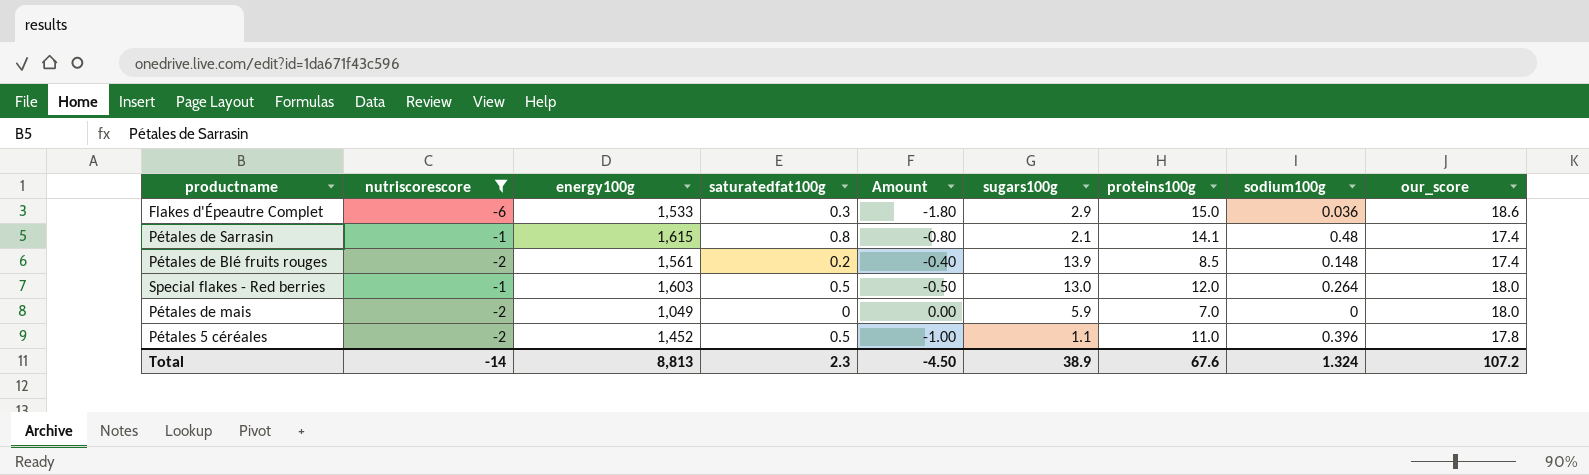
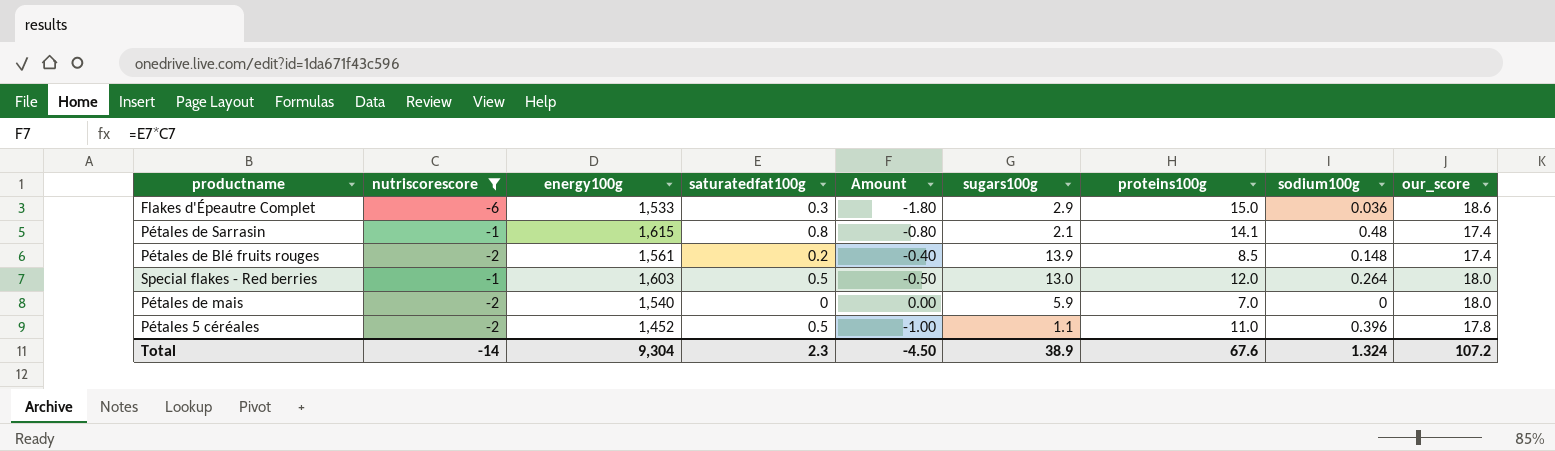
Pétales de mais | energy100g: 1,049 -> 1,540
Total | energy100g: 8,813 -> 9,304

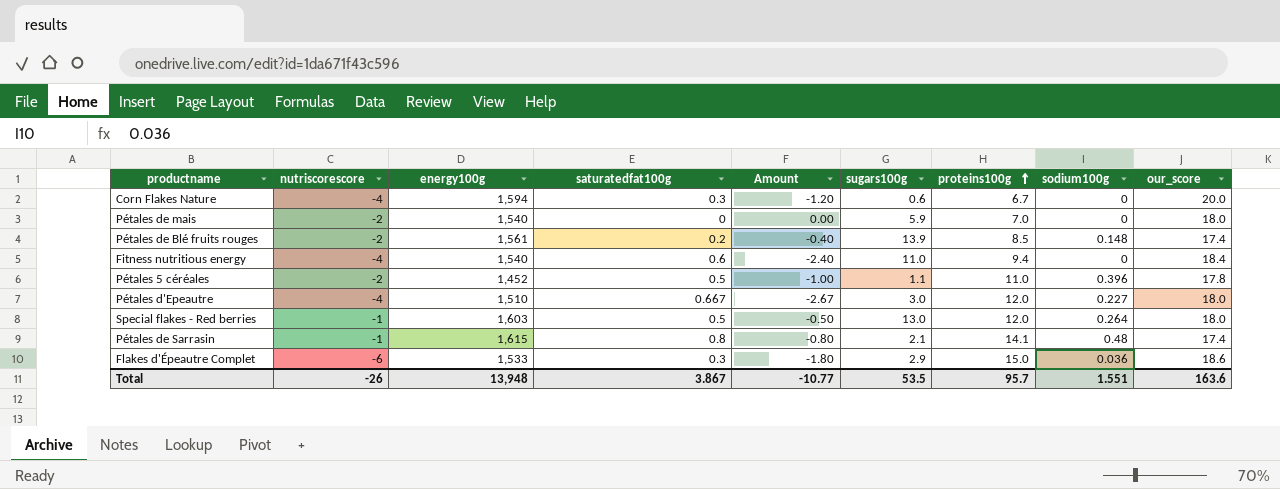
filter: nutriscorescore != -4 -> none
row order: none -> proteins100g ascending
Total | nutriscorescore: -14 -> -26
Total | energy100g: 9,304 -> 13,948
Total | saturatedfat100g: 2.3 -> 3.867
Total | Amount: -4.50 -> -10.77
Total | sugars100g: 38.9 -> 53.5
Total | proteins100g: 67.6 -> 95.7
Total | sodium100g: 1.324 -> 1.551
Total | our_score: 107.2 -> 163.6

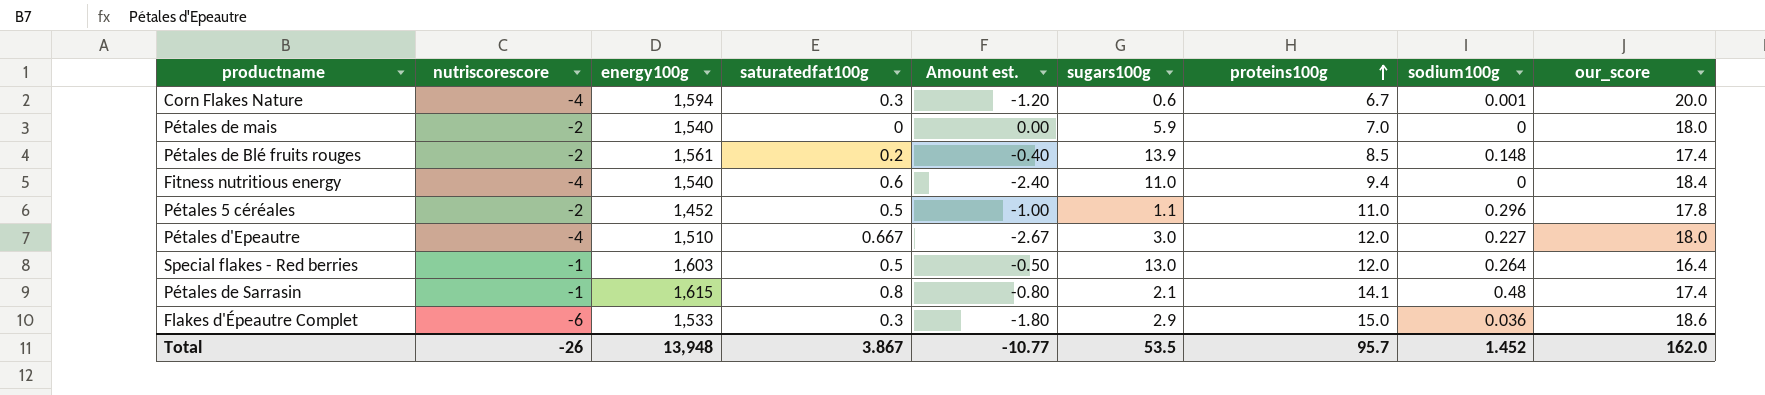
column name: Amount -> Amount est.
Corn Flakes Nature | sodium100g: 0 -> 0.001
Pétales 5 céréales | sodium100g: 0.396 -> 0.296
Special flakes - Red berries | our_score: 18.0 -> 16.4
Total | sodium100g: 1.551 -> 1.452
Total | our_score: 163.6 -> 162.0

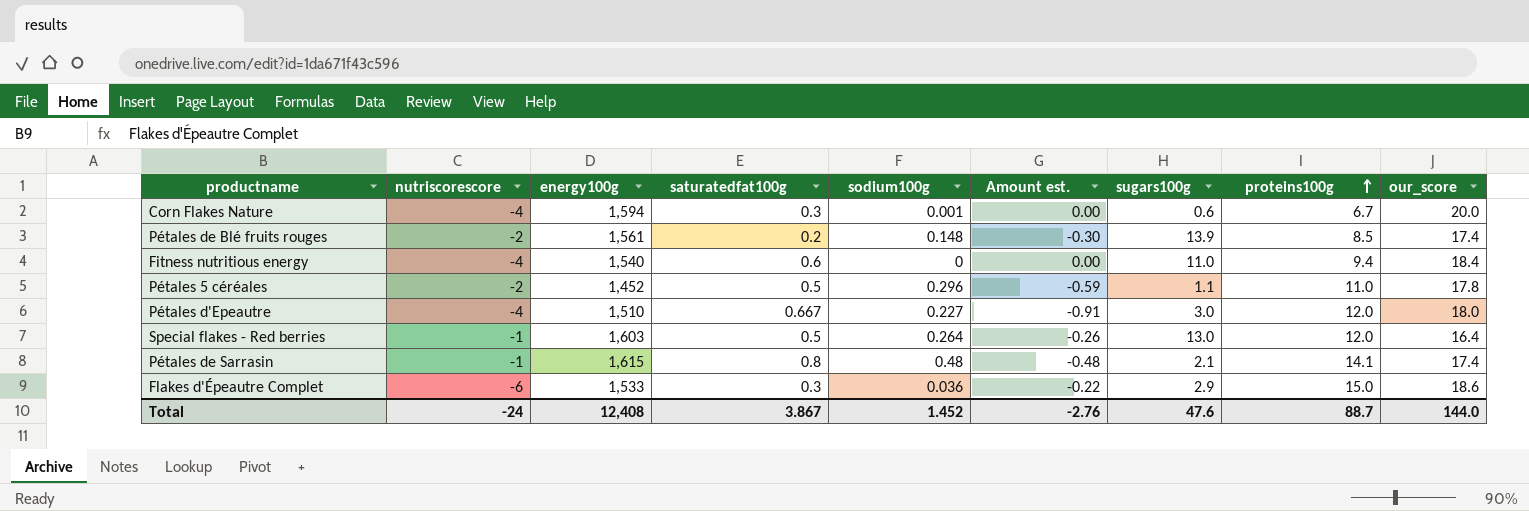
column sodium100g | position: 8 -> 5
column Amount est. | formula: [nutriscorescore] * [saturatedfat100g] -> [nutriscorescore] * [sodium100g]
row Pétales de mais: -2 | 1,540 | 0 | 0.00 | 5.9 | 7.0 | 0 | 18.0 -> none
Total | nutriscorescore: -26 -> -24
Total | energy100g: 13,948 -> 12,408
Total | Amount est.: -10.77 -> -2.76
Total | sugars100g: 53.5 -> 47.6
Total | proteins100g: 95.7 -> 88.7
Total | our_score: 162.0 -> 144.0

